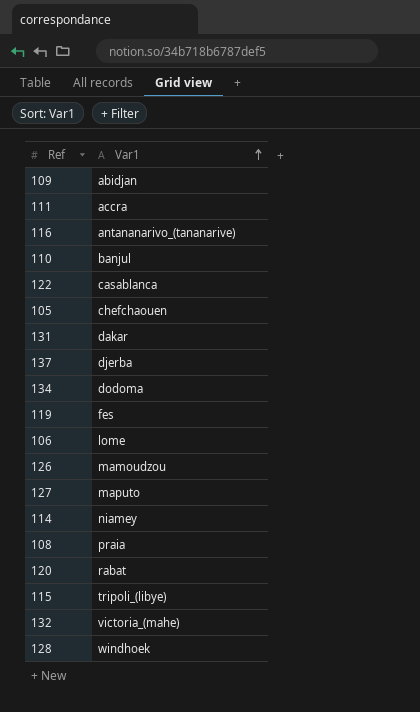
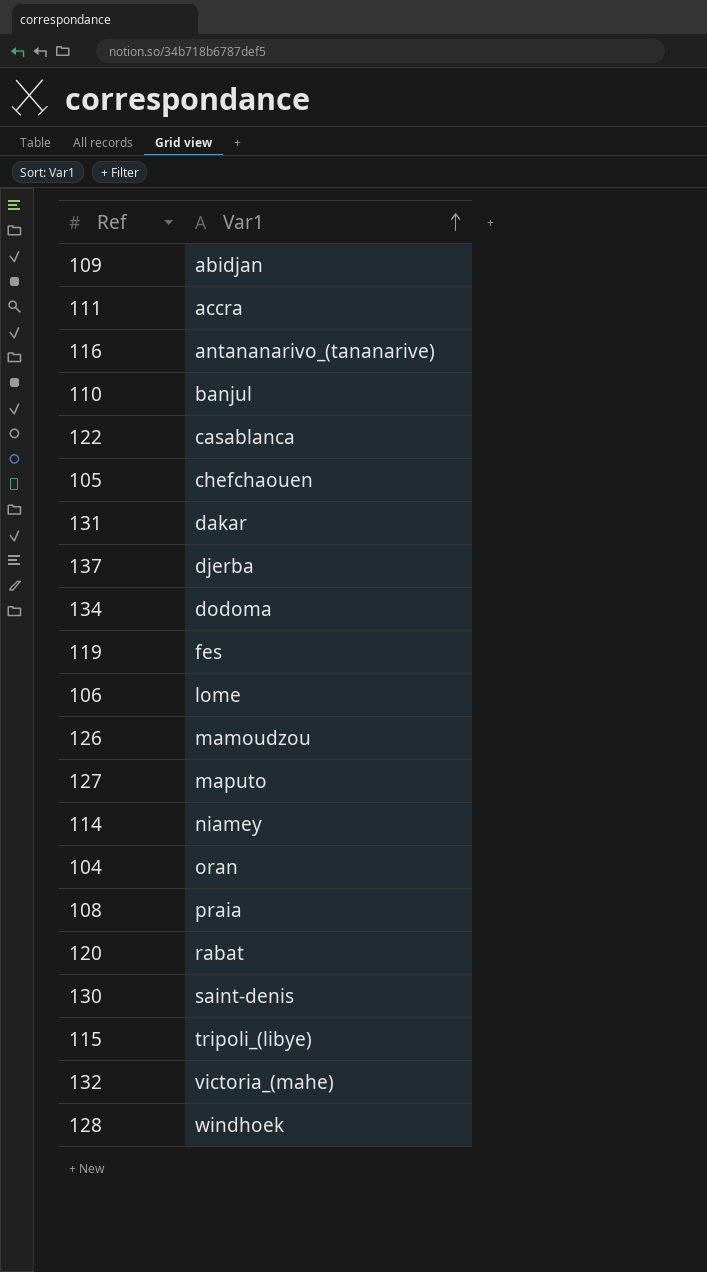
row 104: none -> oran
row 130: none -> saint-denis

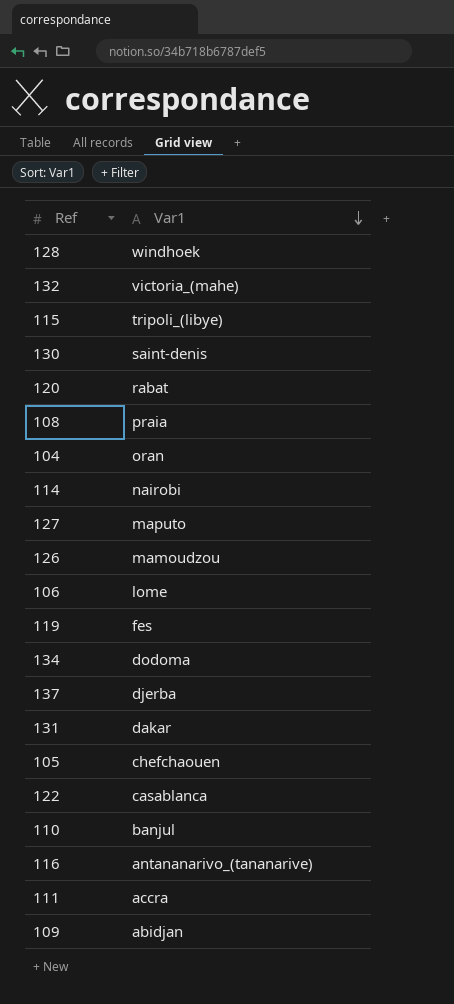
row order: Var1 ascending -> Var1 descending
114 | Var1: niamey -> nairobi

